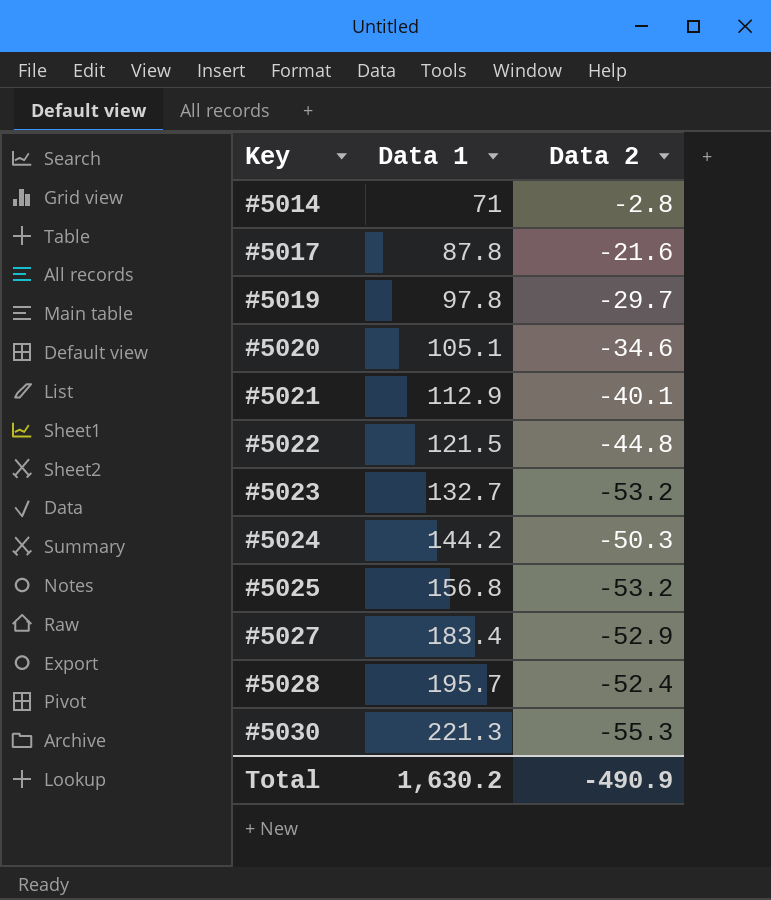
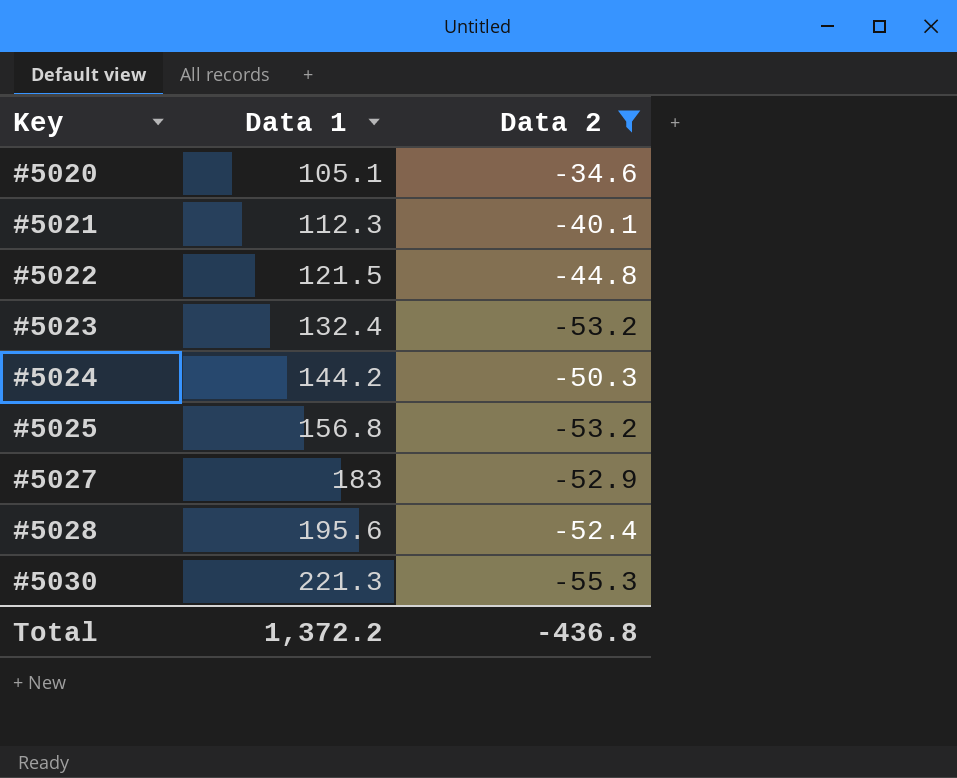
filter: none -> Data 2 <= -34.6
#5021 | Data 1: 112.9 -> 112.3
#5023 | Data 1: 132.7 -> 132.4
#5027 | Data 1: 183.4 -> 183
#5028 | Data 1: 195.7 -> 195.6
Total | Data 1: 1,630.2 -> 1,372.2
Total | Data 2: -490.9 -> -436.8

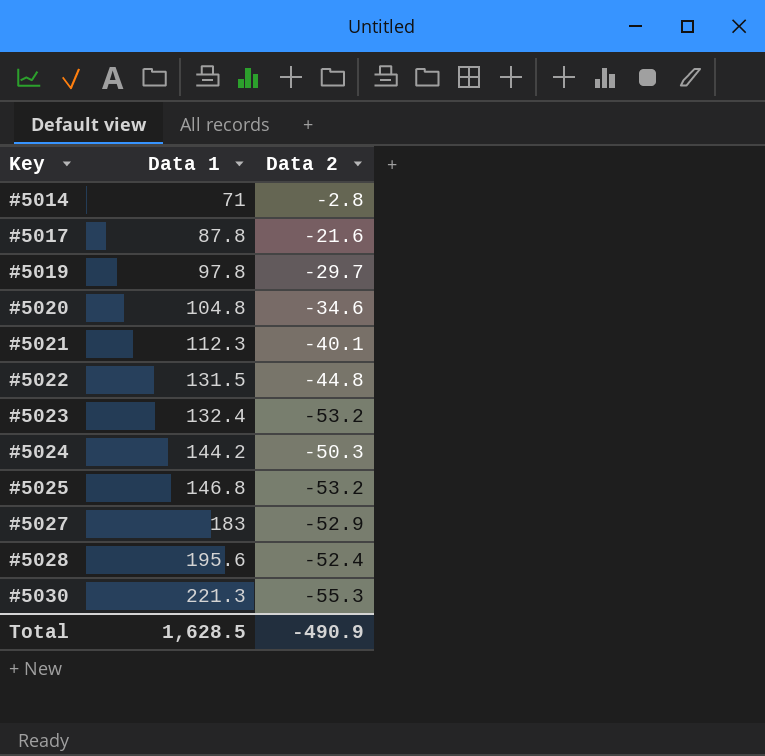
filter: Data 2 <= -34.6 -> none
#5020 | Data 1: 105.1 -> 104.8
#5022 | Data 1: 121.5 -> 131.5
#5025 | Data 1: 156.8 -> 146.8
Total | Data 1: 1,372.2 -> 1,628.5
Total | Data 2: -436.8 -> -490.9

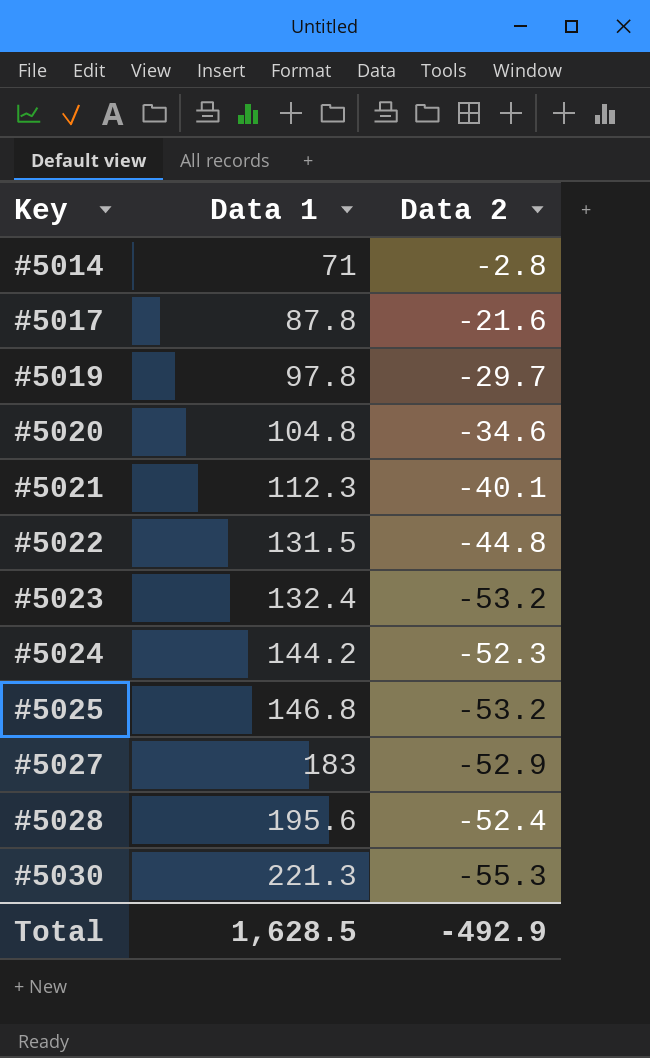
#5024 | Data 2: -50.3 -> -52.3
Total | Data 2: -490.9 -> -492.9

